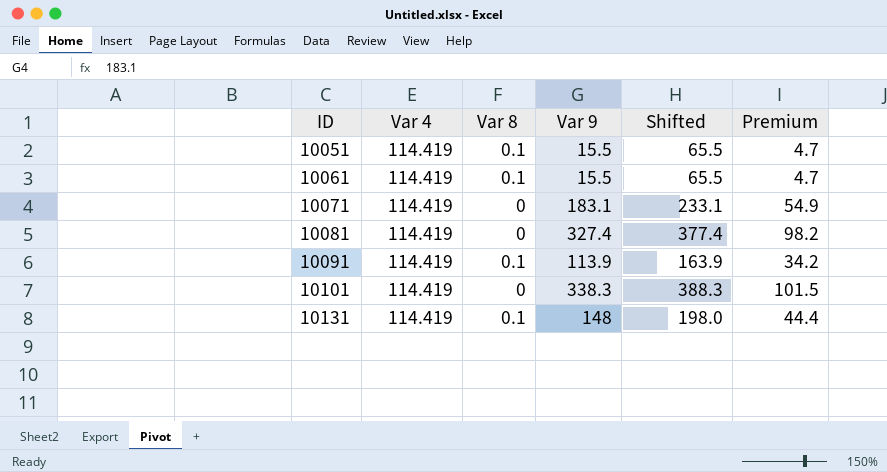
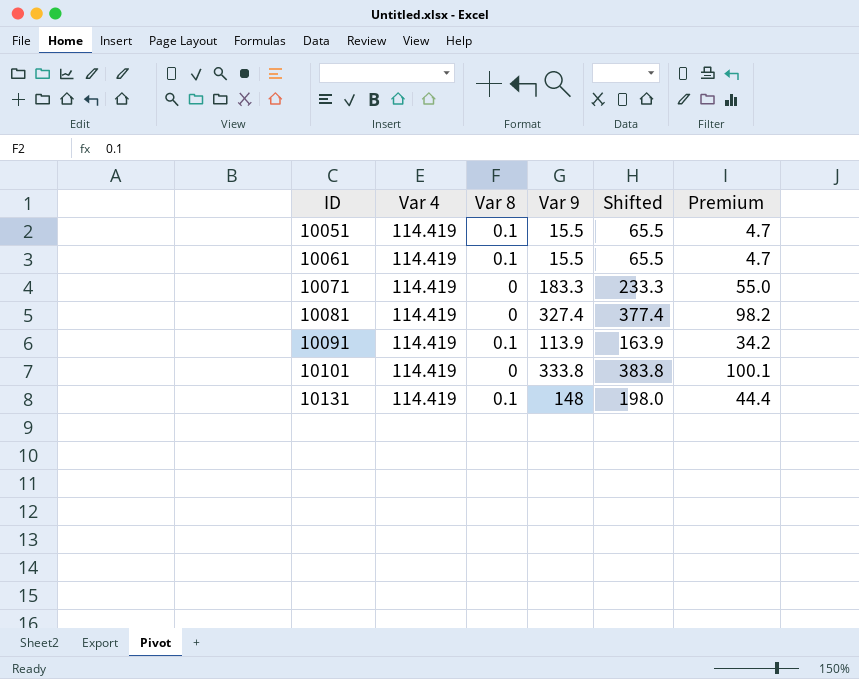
10071 | Var 9: 183.1 -> 183.3
10071 | Shifted: 233.1 -> 233.3
10071 | Premium: 54.9 -> 55.0
10101 | Var 9: 338.3 -> 333.8
10101 | Shifted: 388.3 -> 383.8
10101 | Premium: 101.5 -> 100.1

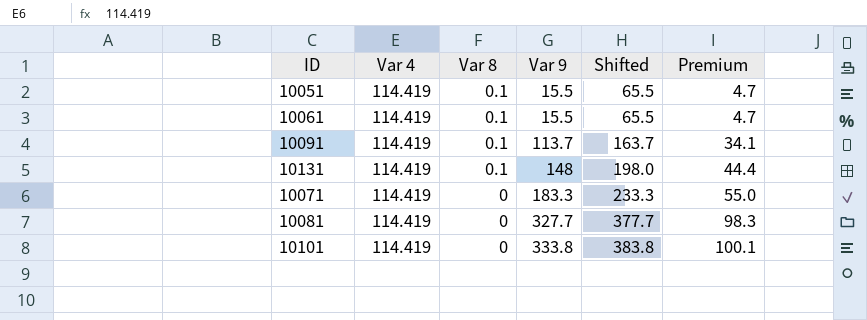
row order: ID ascending -> Var 8 descending
10091 | Var 9: 113.9 -> 113.7
10091 | Shifted: 163.9 -> 163.7
10091 | Premium: 34.2 -> 34.1
10081 | Var 9: 327.4 -> 327.7
10081 | Shifted: 377.4 -> 377.7
10081 | Premium: 98.2 -> 98.3

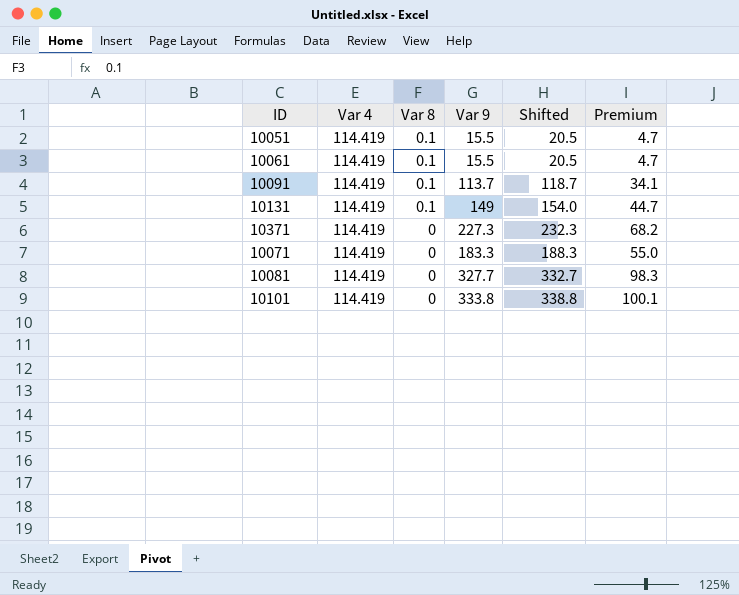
column Shifted | formula: [Var 9] + 50 -> [Var 9] + 5
10131 | Var 9: 148 -> 149
10131 | Premium: 44.4 -> 44.7
row 10371: none -> 114.419 | 0 | 227.3 | 232.3 | 68.2

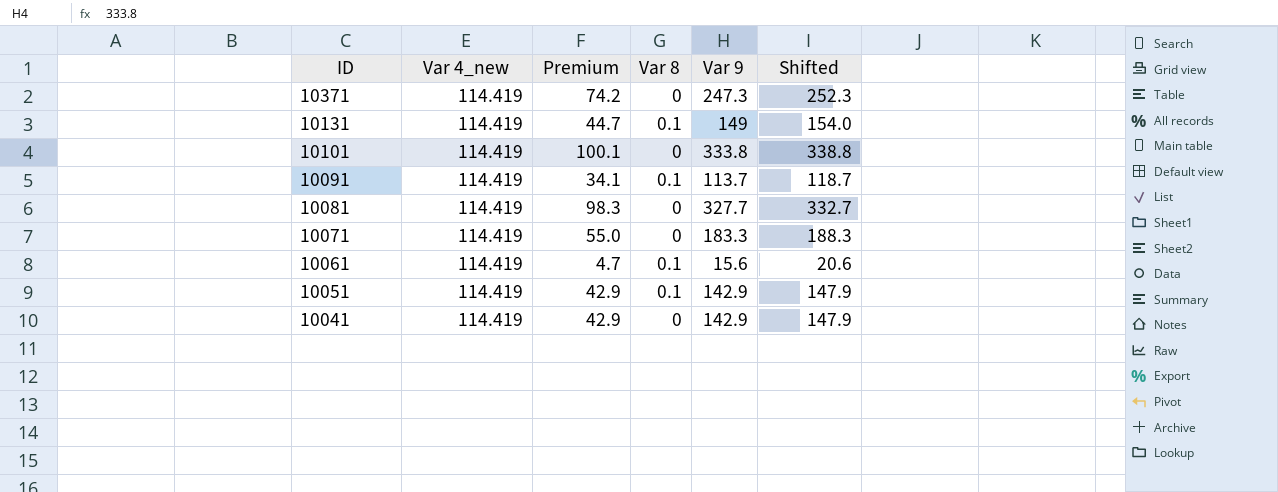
row order: Var 8 descending -> ID descending
column name: Var 4 -> Var 4_new
column Premium | position: 6 -> 3
10371 | Premium: 68.2 -> 74.2
10371 | Var 9: 227.3 -> 247.3
10371 | Shifted: 232.3 -> 252.3
10061 | Var 9: 15.5 -> 15.6
10061 | Shifted: 20.5 -> 20.6
10051 | Premium: 4.7 -> 42.9
10051 | Var 9: 15.5 -> 142.9
10051 | Shifted: 20.5 -> 147.9
row 10041: none -> 114.419 | 42.9 | 0 | 142.9 | 147.9

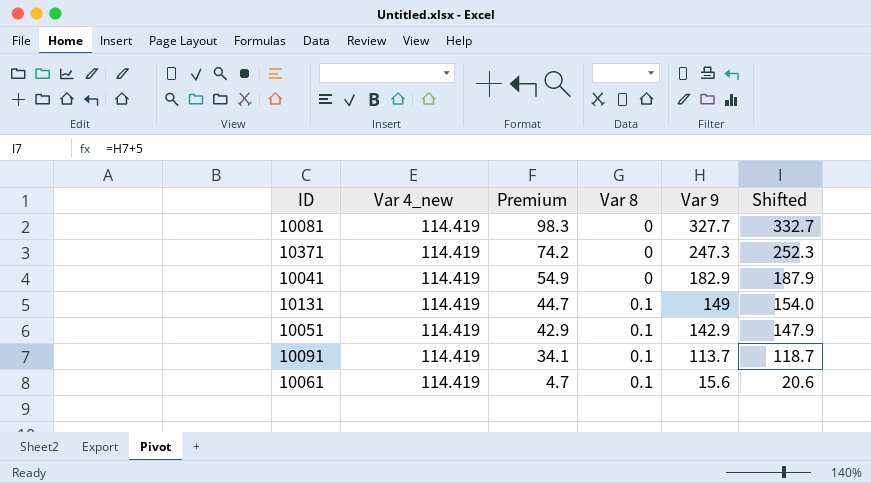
row order: ID descending -> Premium descending
row 10101: 114.419 | 100.1 | 0 | 333.8 | 338.8 -> none
row 10071: 114.419 | 55.0 | 0 | 183.3 | 188.3 -> none
10041 | Premium: 42.9 -> 54.9
10041 | Var 9: 142.9 -> 182.9
10041 | Shifted: 147.9 -> 187.9

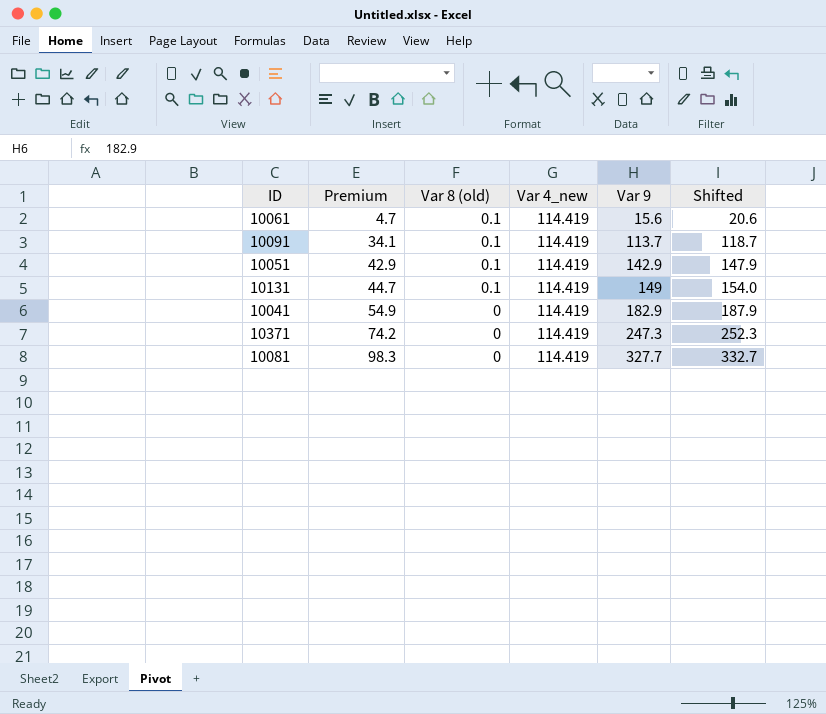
row order: Premium descending -> Premium ascending
column name: Var 8 -> Var 8 (old)
column Var 4_new | position: 2 -> 4

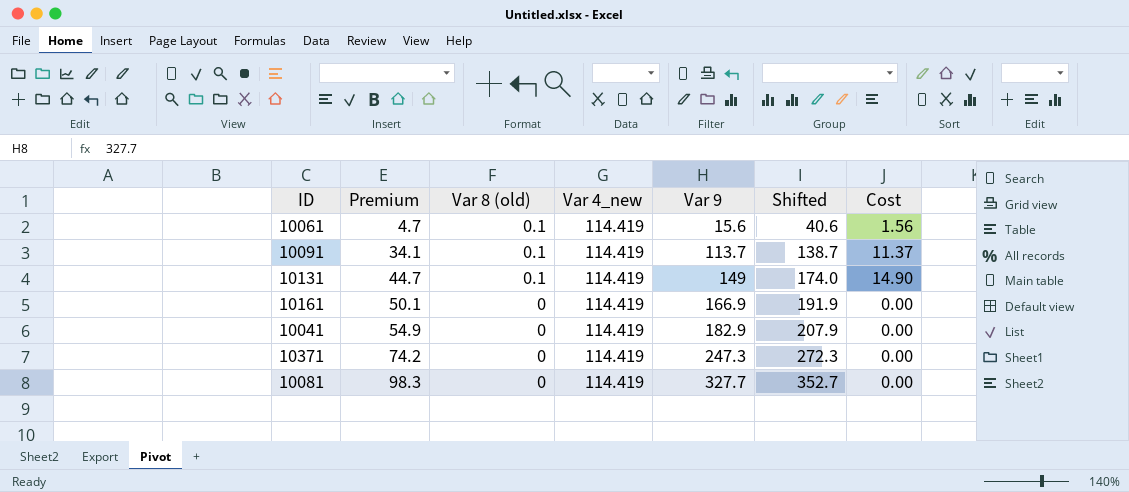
column Shifted | formula: [Var 9] + 5 -> [Var 9] + 25
column Cost | formula: none -> [Var 8 (old)] * [Var 9]
row 10051: 42.9 | 0.1 | 114.419 | 142.9 | 147.9 -> none
row 10161: none -> 50.1 | 0 | 114.419 | 166.9 | 191.9 | 0.00

